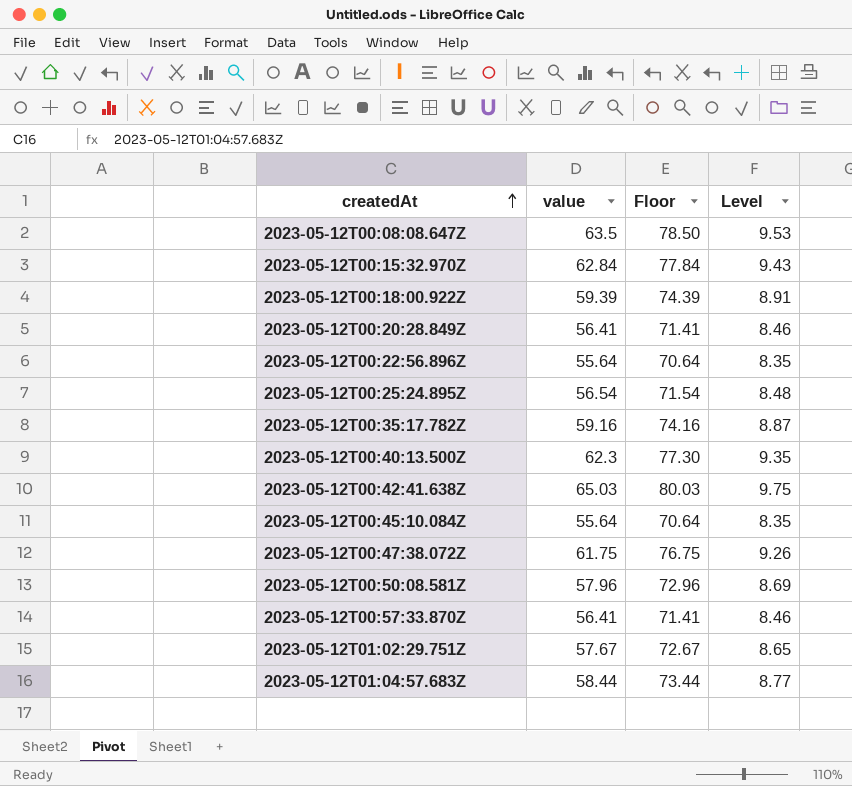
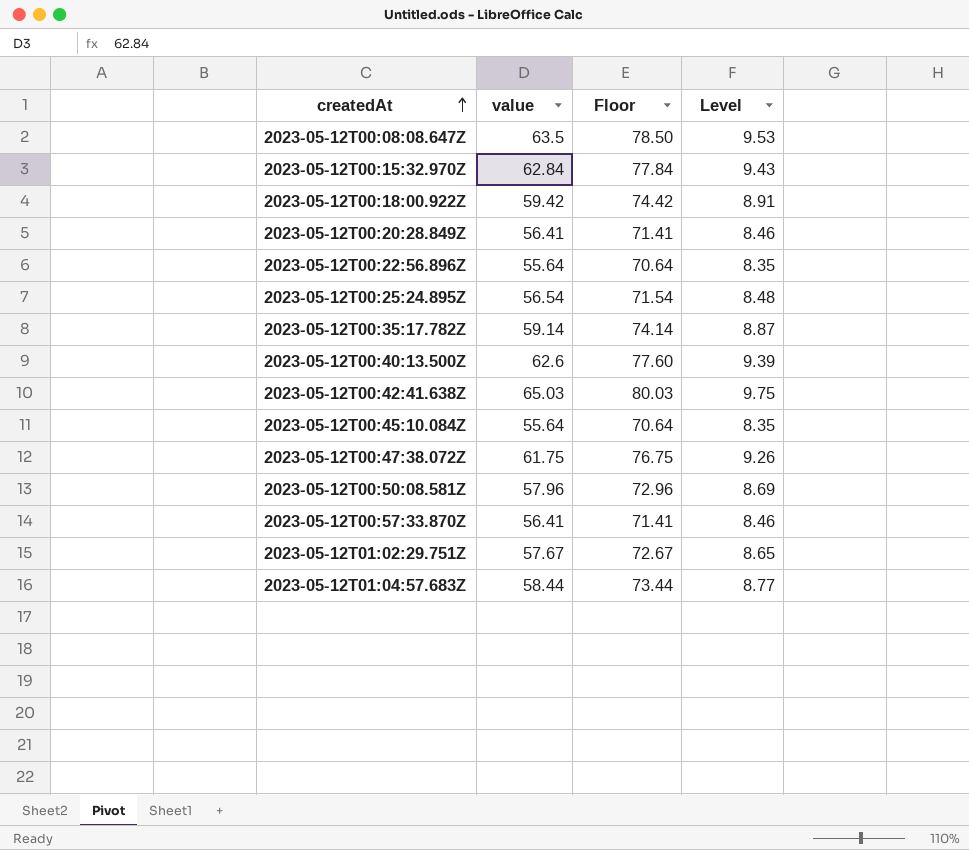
2023-05-12T00:18:00.922Z | value: 59.39 -> 59.42
2023-05-12T00:18:00.922Z | Floor: 74.39 -> 74.42
2023-05-12T00:35:17.782Z | value: 59.16 -> 59.14
2023-05-12T00:35:17.782Z | Floor: 74.16 -> 74.14
2023-05-12T00:40:13.500Z | value: 62.3 -> 62.6
2023-05-12T00:40:13.500Z | Floor: 77.30 -> 77.60
2023-05-12T00:40:13.500Z | Level: 9.35 -> 9.39

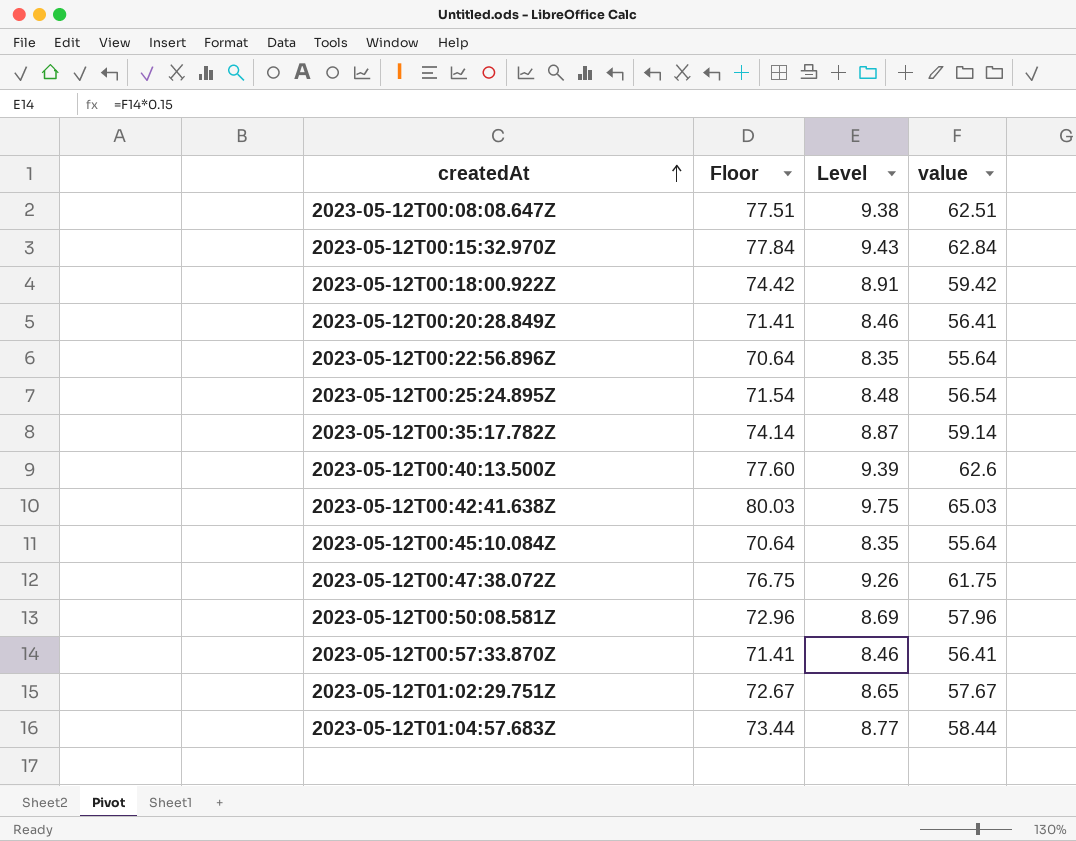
column value | position: 2 -> 4
2023-05-12T00:08:08.647Z | Floor: 78.50 -> 77.51
2023-05-12T00:08:08.647Z | Level: 9.53 -> 9.38
2023-05-12T00:08:08.647Z | value: 63.5 -> 62.51

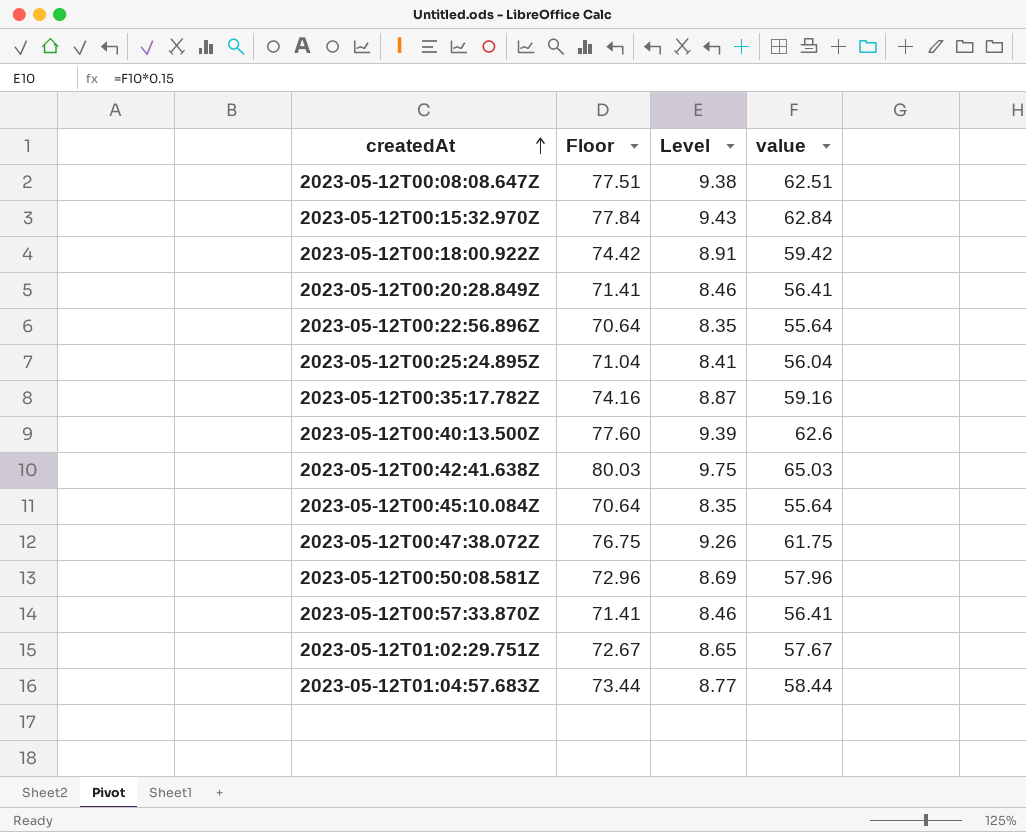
2023-05-12T00:25:24.895Z | Floor: 71.54 -> 71.04
2023-05-12T00:25:24.895Z | Level: 8.48 -> 8.41
2023-05-12T00:25:24.895Z | value: 56.54 -> 56.04
2023-05-12T00:35:17.782Z | Floor: 74.14 -> 74.16
2023-05-12T00:35:17.782Z | value: 59.14 -> 59.16

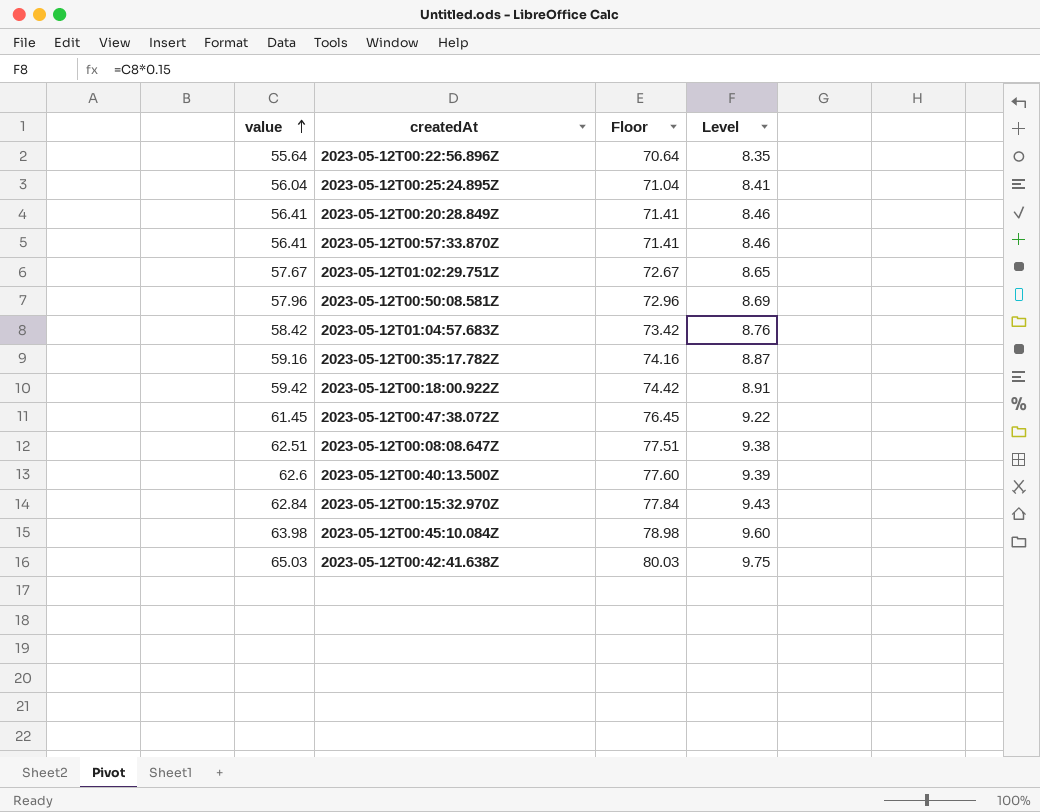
row order: createdAt ascending -> value ascending
column value | position: 4 -> 1
2023-05-12T01:04:57.683Z | value: 58.44 -> 58.42
2023-05-12T01:04:57.683Z | Floor: 73.44 -> 73.42
2023-05-12T01:04:57.683Z | Level: 8.77 -> 8.76
2023-05-12T00:47:38.072Z | value: 61.75 -> 61.45
2023-05-12T00:47:38.072Z | Floor: 76.75 -> 76.45
2023-05-12T00:47:38.072Z | Level: 9.26 -> 9.22
2023-05-12T00:45:10.084Z | value: 55.64 -> 63.98
2023-05-12T00:45:10.084Z | Floor: 70.64 -> 78.98
2023-05-12T00:45:10.084Z | Level: 8.35 -> 9.60

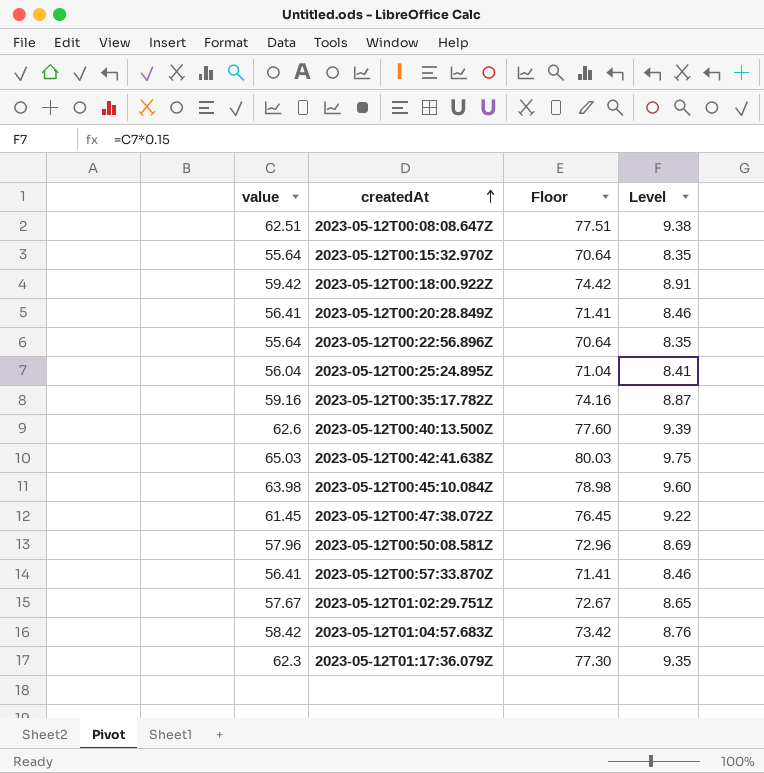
row order: value ascending -> createdAt ascending
2023-05-12T00:15:32.970Z | value: 62.84 -> 55.64
2023-05-12T00:15:32.970Z | Floor: 77.84 -> 70.64
2023-05-12T00:15:32.970Z | Level: 9.43 -> 8.35
row 2023-05-12T01:17:36.079Z: none -> 62.3 | 77.30 | 9.35

